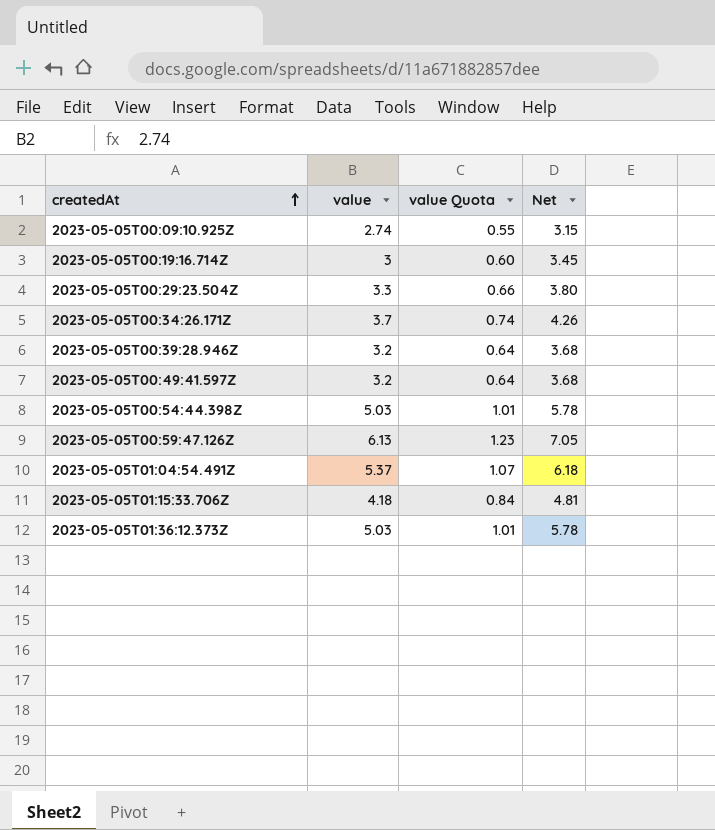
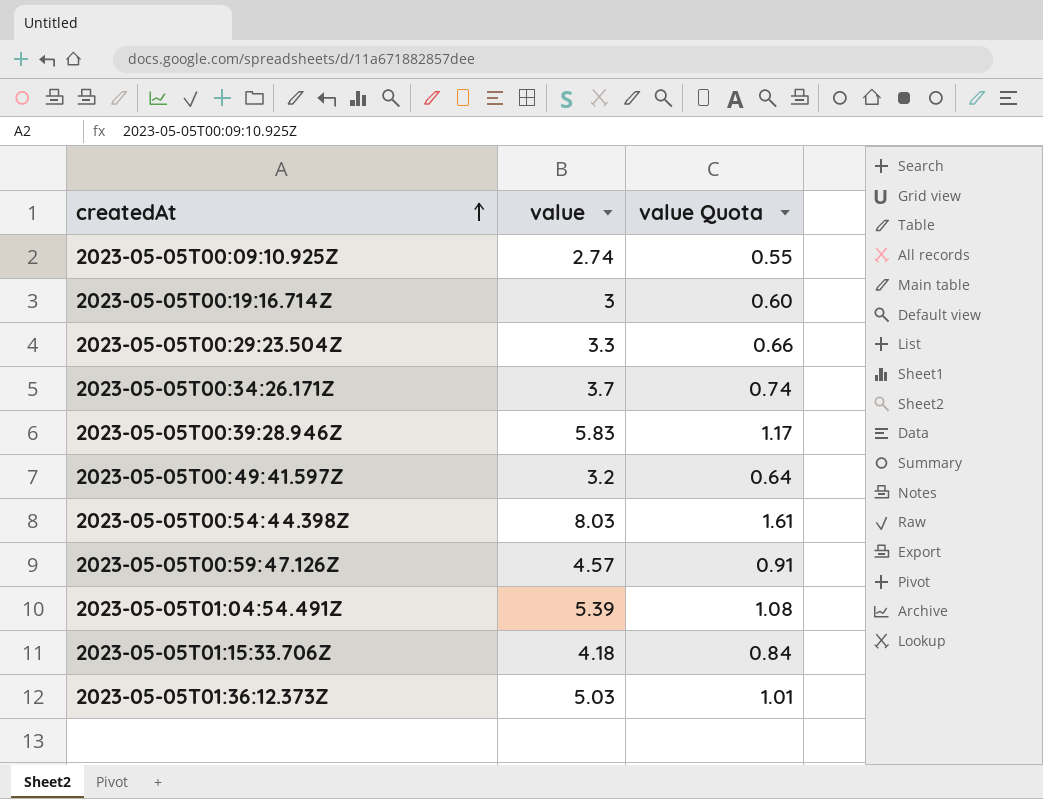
column Net | formula: [value] * 1.15 -> none
2023-05-05T00:39:28.946Z | value: 3.2 -> 5.83
2023-05-05T00:39:28.946Z | value Quota: 0.64 -> 1.17
2023-05-05T00:54:44.398Z | value: 5.03 -> 8.03
2023-05-05T00:54:44.398Z | value Quota: 1.01 -> 1.61
2023-05-05T00:59:47.126Z | value: 6.13 -> 4.57
2023-05-05T00:59:47.126Z | value Quota: 1.23 -> 0.91
2023-05-05T01:04:54.491Z | value: 5.37 -> 5.39
2023-05-05T01:04:54.491Z | value Quota: 1.07 -> 1.08

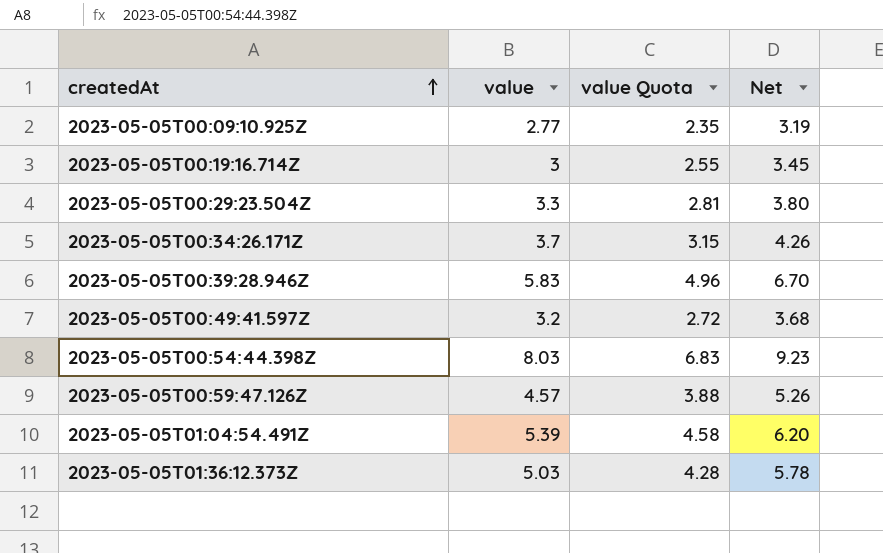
column value Quota | formula: [value] * 0.2 -> [value] * 0.85
column Net | formula: none -> [value] * 1.15
row 2023-05-05T01:15:33.706Z: 4.18 | 0.84 -> none
2023-05-05T00:09:10.925Z | value: 2.74 -> 2.77

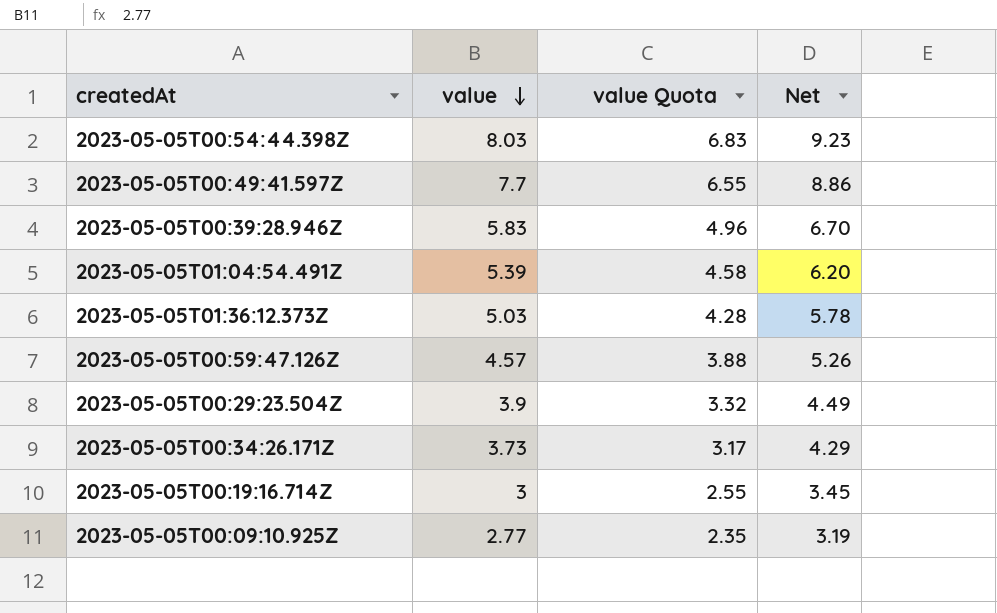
row order: createdAt ascending -> value descending
2023-05-05T00:49:41.597Z | value: 3.2 -> 7.7
2023-05-05T00:49:41.597Z | value Quota: 2.72 -> 6.55
2023-05-05T00:49:41.597Z | Net: 3.68 -> 8.86
2023-05-05T00:29:23.504Z | value: 3.3 -> 3.9
2023-05-05T00:29:23.504Z | value Quota: 2.81 -> 3.32
2023-05-05T00:29:23.504Z | Net: 3.80 -> 4.49
2023-05-05T00:34:26.171Z | value: 3.7 -> 3.73
2023-05-05T00:34:26.171Z | value Quota: 3.15 -> 3.17
2023-05-05T00:34:26.171Z | Net: 4.26 -> 4.29

